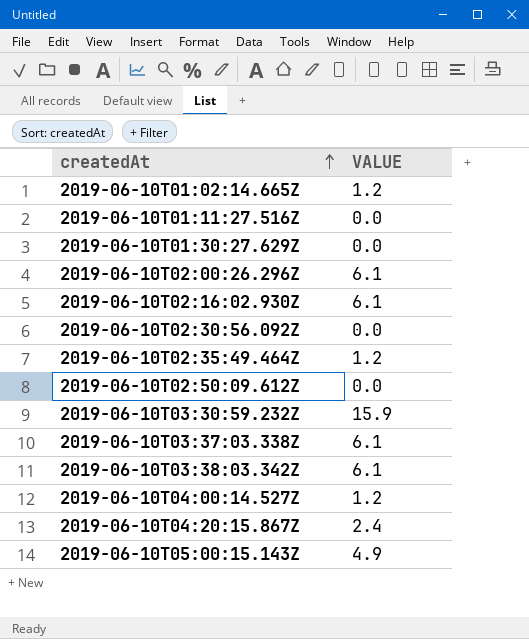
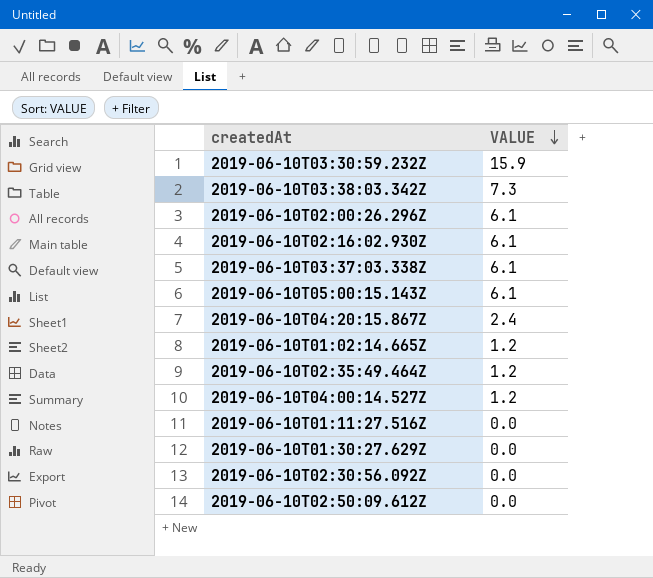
row order: createdAt ascending -> VALUE descending
2019-06-10T03:38:03.342Z | VALUE: 6.1 -> 7.3
2019-06-10T05:00:15.143Z | VALUE: 4.9 -> 6.1

